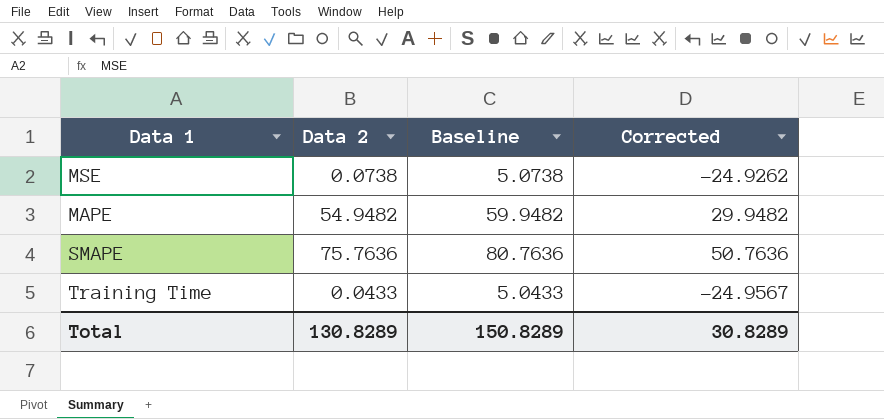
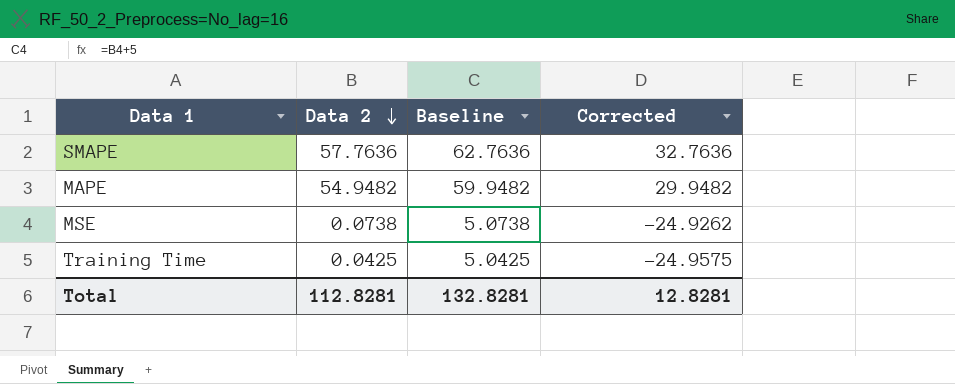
row order: none -> Data 2 descending
SMAPE | Data 2: 75.7636 -> 57.7636
SMAPE | Baseline: 80.7636 -> 62.7636
SMAPE | Corrected: 50.7636 -> 32.7636
Training Time | Data 2: 0.0433 -> 0.0425
Training Time | Baseline: 5.0433 -> 5.0425
Training Time | Corrected: -24.9567 -> -24.9575
Total | Data 2: 130.8289 -> 112.8281
Total | Baseline: 150.8289 -> 132.8281
Total | Corrected: 30.8289 -> 12.8281

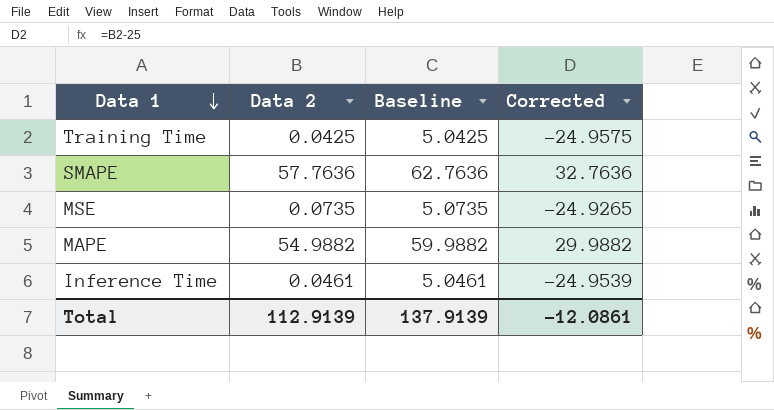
row order: Data 2 descending -> Data 1 descending
MSE | Data 2: 0.0738 -> 0.0735
MSE | Baseline: 5.0738 -> 5.0735
MSE | Corrected: -24.9262 -> -24.9265
MAPE | Data 2: 54.9482 -> 54.9882
MAPE | Baseline: 59.9482 -> 59.9882
MAPE | Corrected: 29.9482 -> 29.9882
row Inference Time: none -> 0.0461 | 5.0461 | -24.9539
Total | Data 2: 112.8281 -> 112.9139
Total | Baseline: 132.8281 -> 137.9139
Total | Corrected: 12.8281 -> -12.0861

